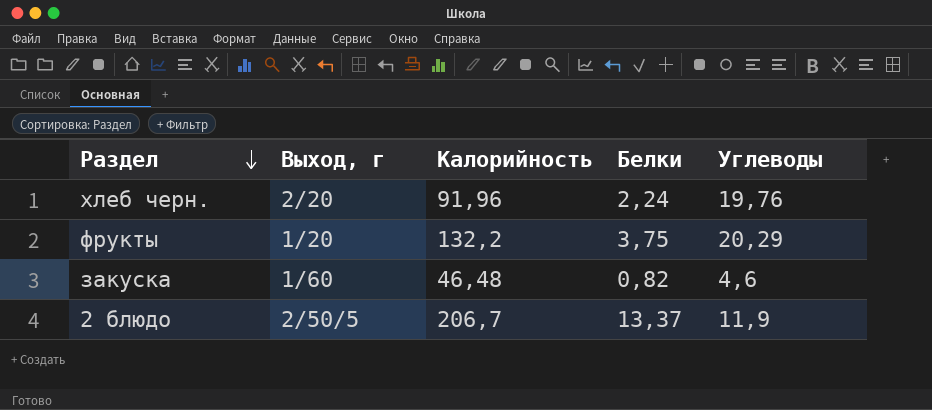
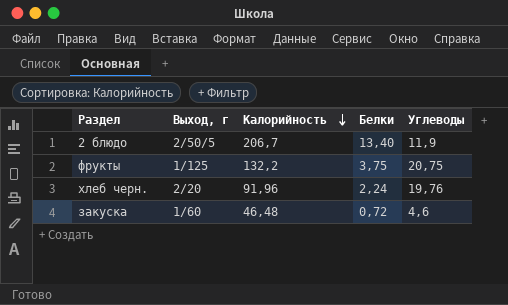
row order: Раздел descending -> Калорийность descending
2 блюдо | Белки: 13,37 -> 13,40
фрукты | Выход, г: 1/20 -> 1/125
фрукты | Углеводы: 20,29 -> 20,75
закуска | Белки: 0,82 -> 0,72

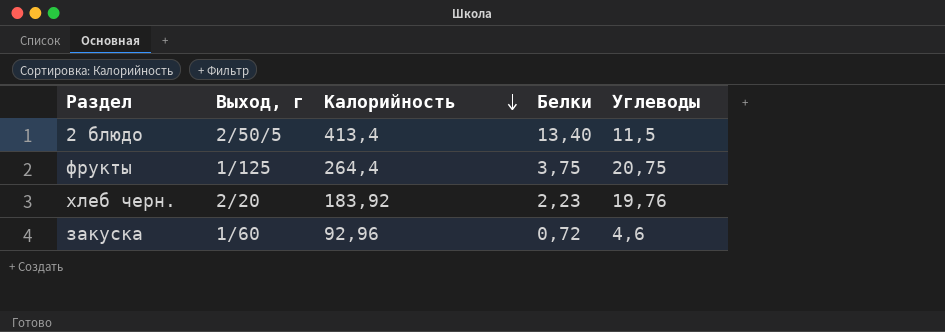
2 блюдо | Калорийность: 206,7 -> 413,4
2 блюдо | Углеводы: 11,9 -> 11,5
фрукты | Калорийность: 132,2 -> 264,4
хлеб черн. | Калорийность: 91,96 -> 183,92
хлеб черн. | Белки: 2,24 -> 2,23
закуска | Калорийность: 46,48 -> 92,96

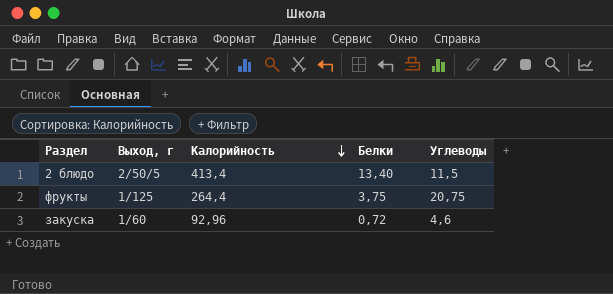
row хлеб черн.: 2/20 | 183,92 | 2,23 | 19,76 -> none

